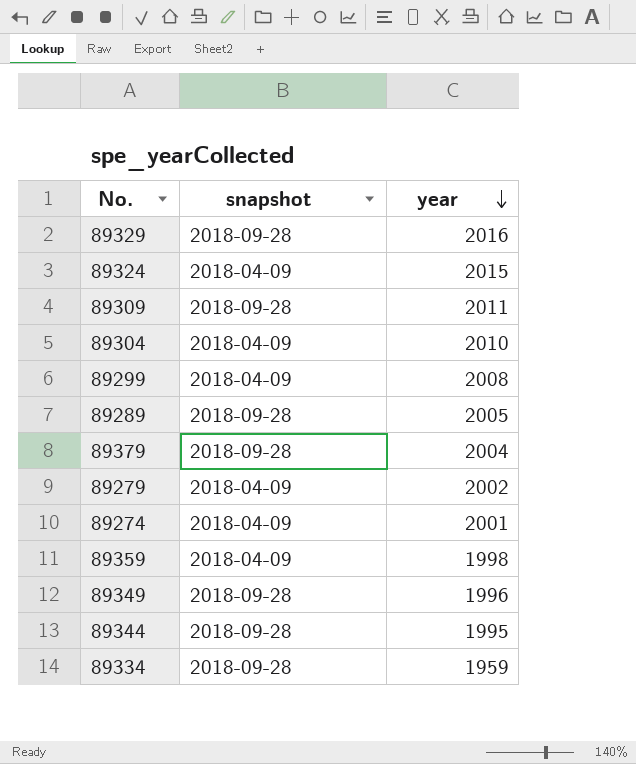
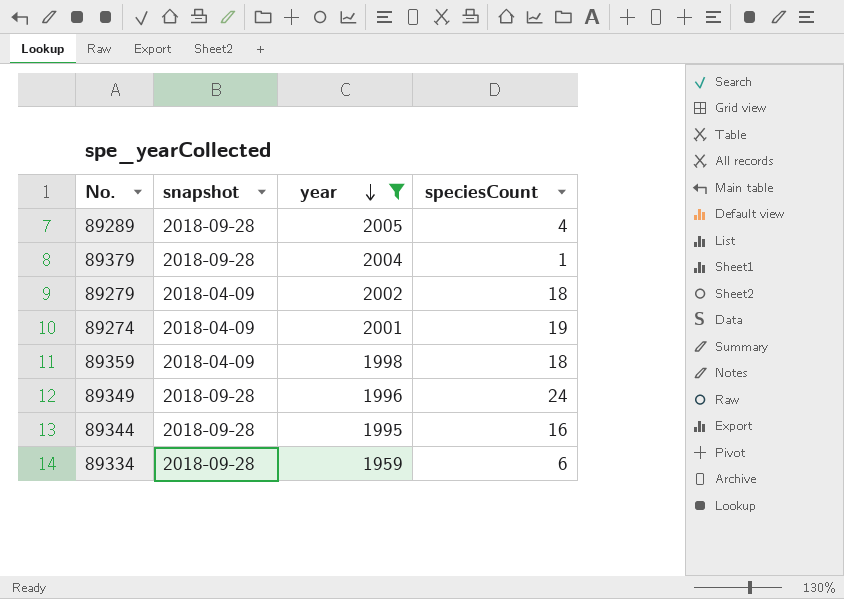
filter: none -> year <= 2005
column speciesCount | position: none -> 4

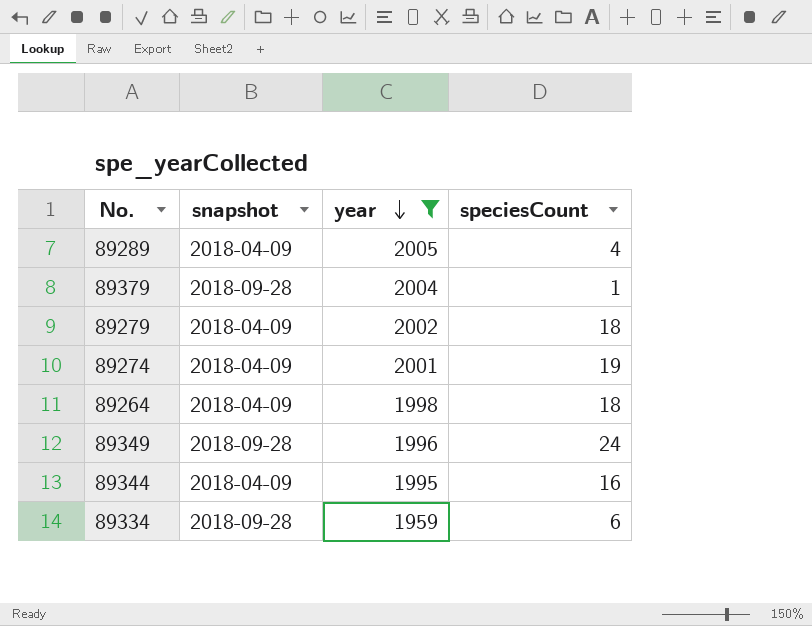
row 89359: 2018-04-09 | 1998 | 18 -> none
89289 | snapshot: 2018-09-28 -> 2018-04-09
row 89264: none -> 2018-04-09 | 1998 | 18
89344 | snapshot: 2018-09-28 -> 2018-04-09

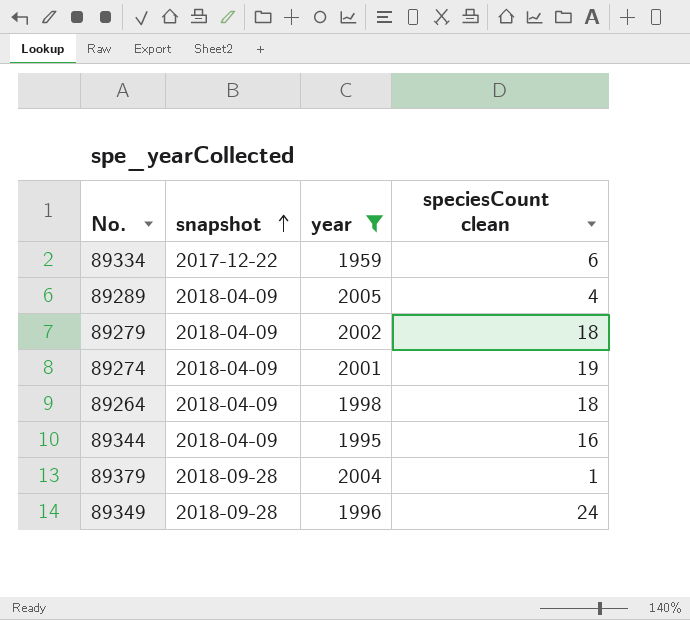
row order: year descending -> snapshot ascending
column name: speciesCount -> speciesCount clean
89334 | snapshot: 2018-09-28 -> 2017-12-22

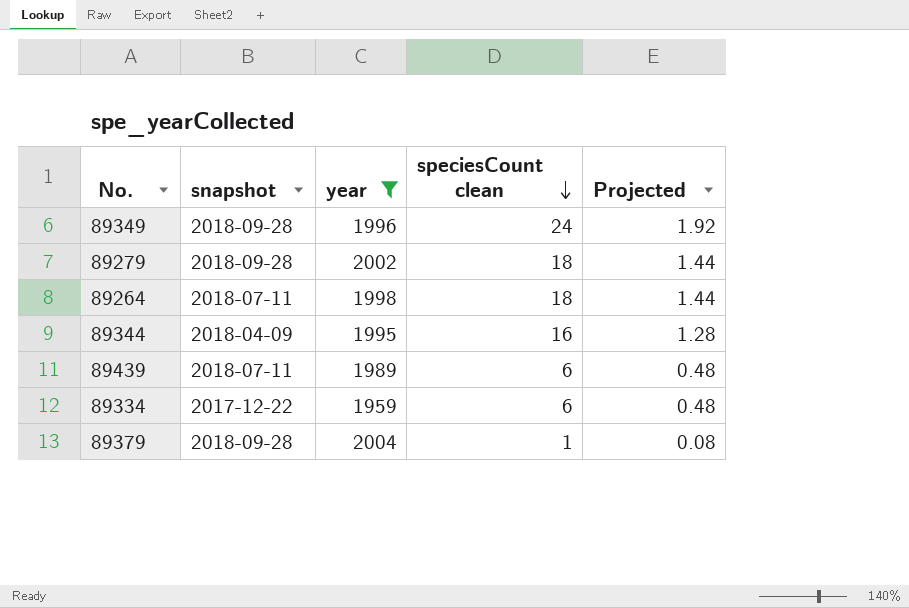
row order: snapshot ascending -> speciesCount clean descending
column Projected | formula: none -> [speciesCount clean] * 0.08
row 89289: 2018-04-09 | 2005 | 4 -> none
row 89274: 2018-04-09 | 2001 | 19 -> none
89279 | snapshot: 2018-04-09 -> 2018-09-28
89264 | snapshot: 2018-04-09 -> 2018-07-11
row 89439: none -> 2018-07-11 | 1989 | 6 | 0.48

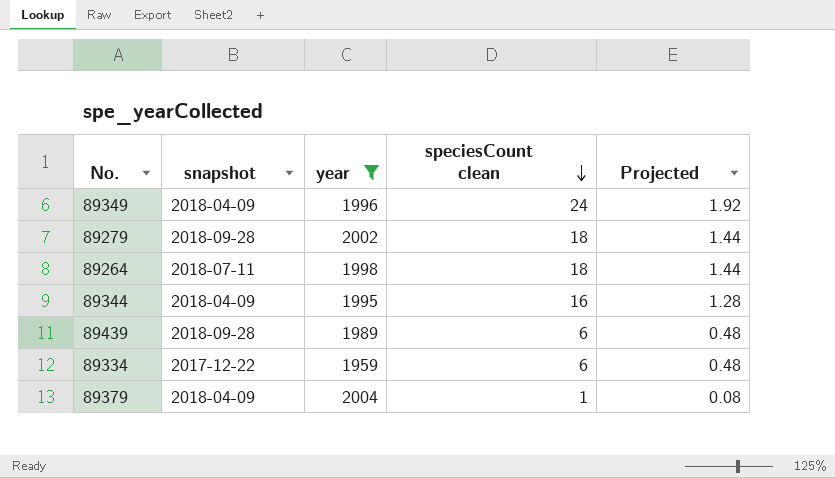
89349 | snapshot: 2018-09-28 -> 2018-04-09
89439 | snapshot: 2018-07-11 -> 2018-09-28
89379 | snapshot: 2018-09-28 -> 2018-04-09

